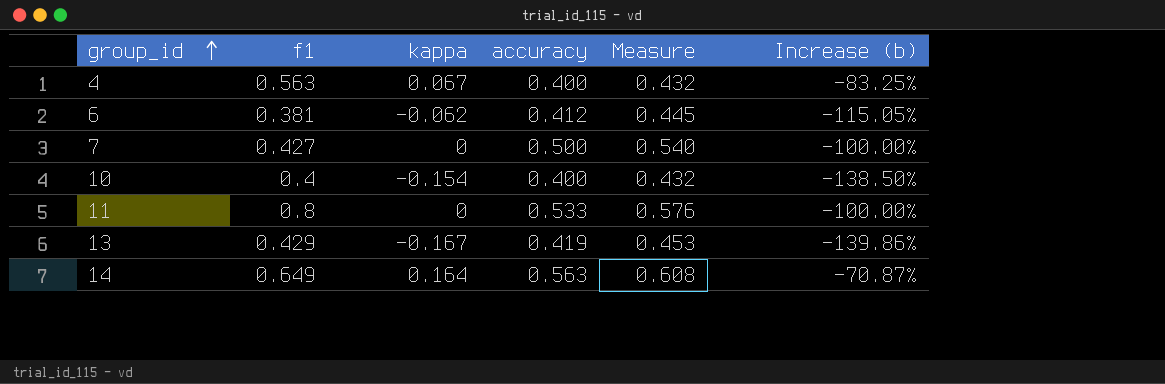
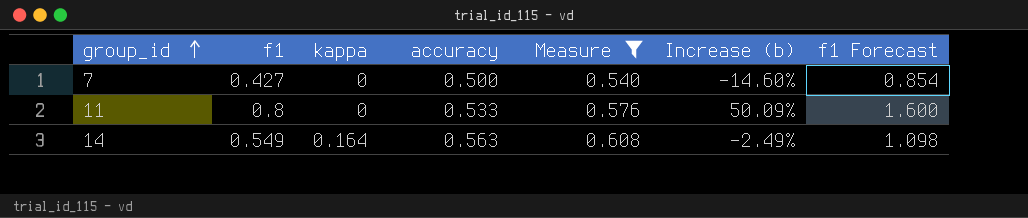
filter: none -> Measure >= 0.540
column Increase (b) | formula: ([kappa] - [accuracy]) / [accuracy] -> ([f1] - [accuracy]) / [accuracy]
column f1 Forecast | formula: none -> [f1] * 2
14 | f1: 0.649 -> 0.549

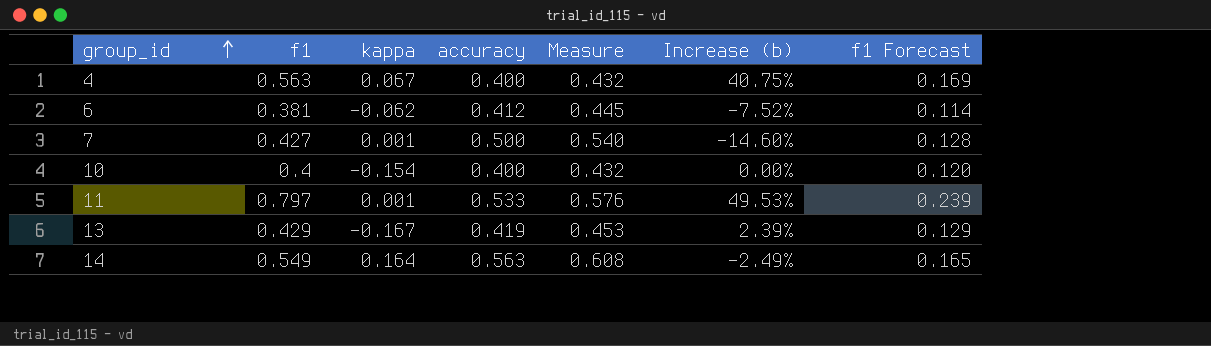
filter: Measure >= 0.540 -> none
column f1 Forecast | formula: [f1] * 2 -> [f1] * 0.3
7 | kappa: 0 -> 0.001
11 | f1: 0.8 -> 0.797
11 | kappa: 0 -> 0.001
11 | Increase (b): 50.09% -> 49.53%

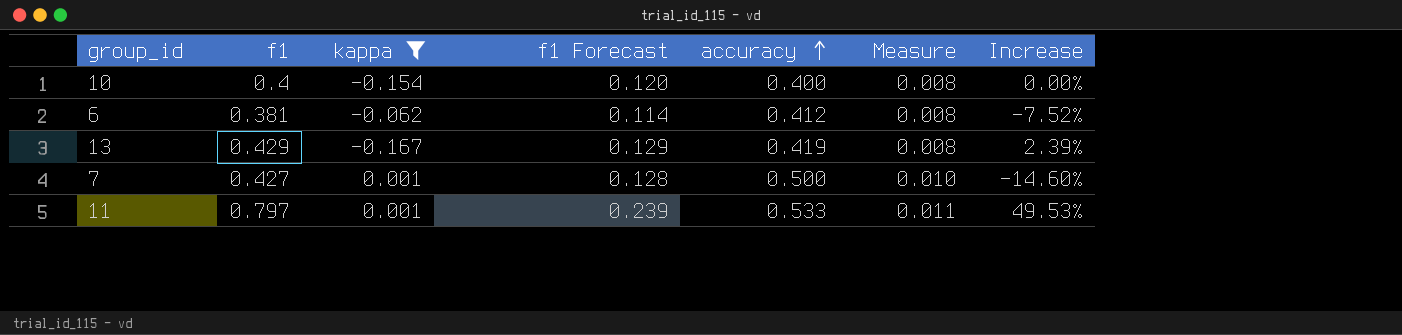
filter: none -> kappa <= 0.001
row order: group_id ascending -> accuracy ascending
column f1 Forecast | position: 7 -> 4
column Measure | formula: [accuracy] * 1.08 -> [accuracy] * 0.02
column name: Increase (b) -> Increase

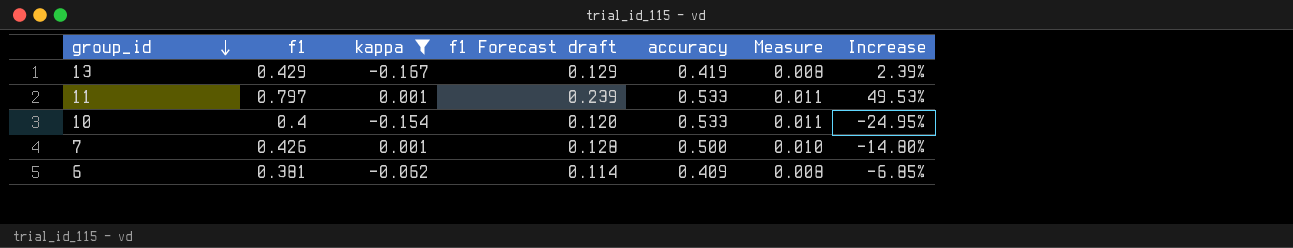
row order: accuracy ascending -> group_id descending
column name: f1 Forecast -> f1 Forecast draft
10 | accuracy: 0.400 -> 0.533
10 | Measure: 0.008 -> 0.011
10 | Increase: 0.00% -> -24.95%
7 | f1: 0.427 -> 0.426
7 | Increase: -14.60% -> -14.80%
6 | accuracy: 0.412 -> 0.409
6 | Increase: -7.52% -> -6.85%

